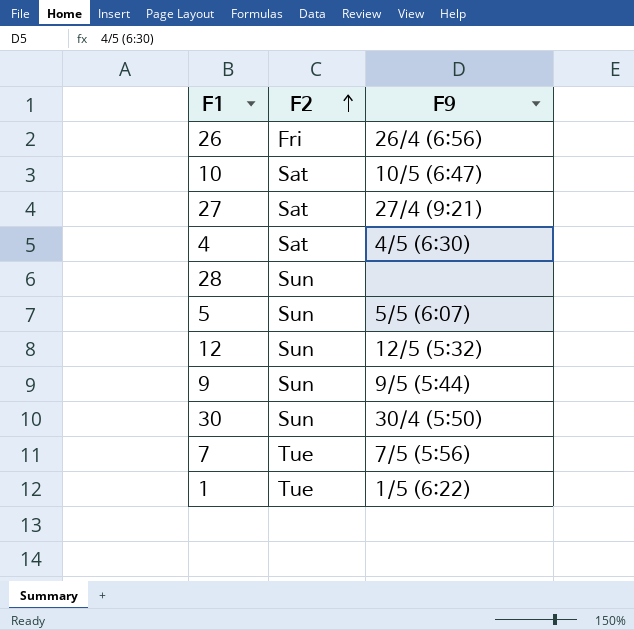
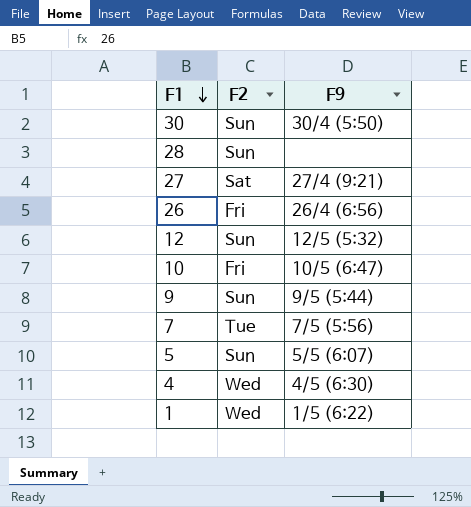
row order: F2 ascending -> F1 descending
10 | F2: Sat -> Fri
4 | F2: Sat -> Wed
1 | F2: Tue -> Wed

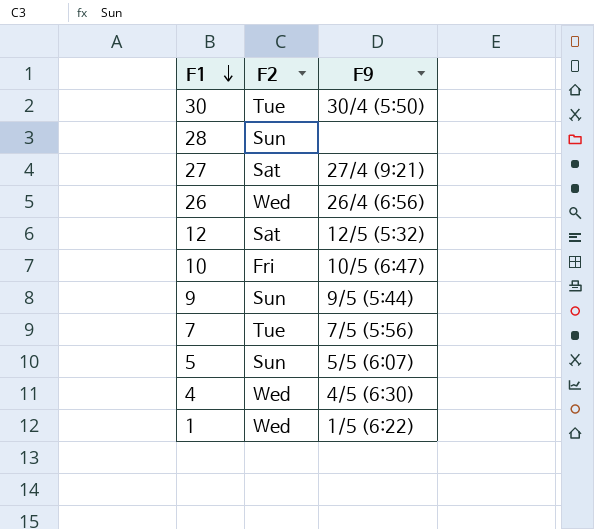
30 | F2: Sun -> Tue
26 | F2: Fri -> Wed
12 | F2: Sun -> Sat

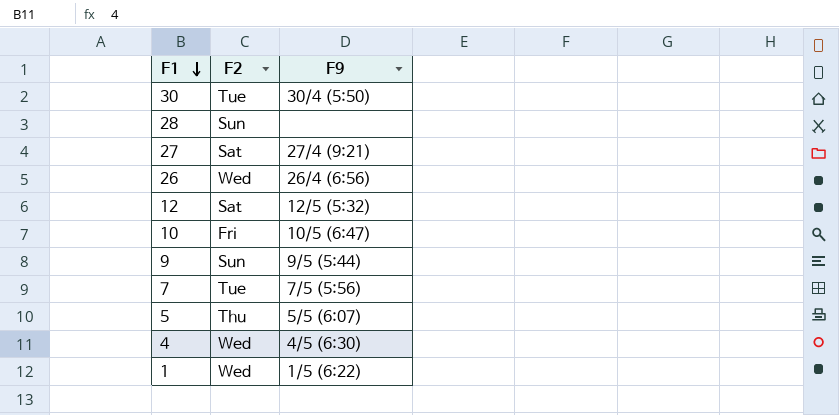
5 | F2: Sun -> Thu

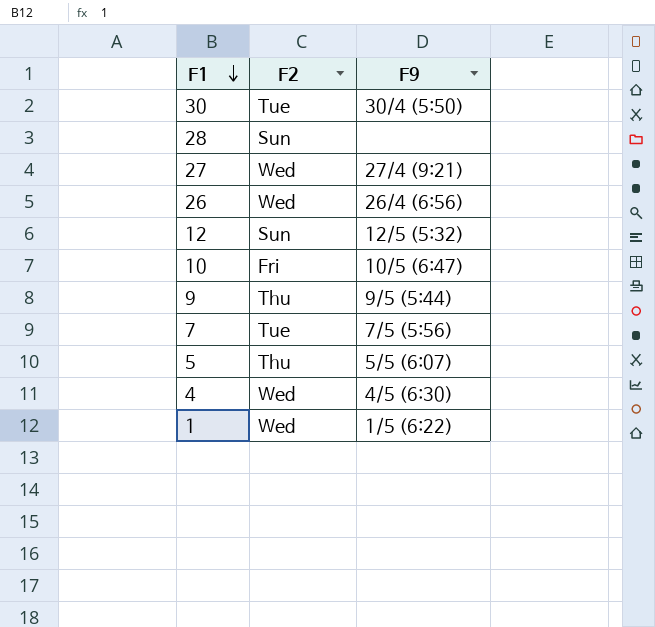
27 | F2: Sat -> Wed
12 | F2: Sat -> Sun
9 | F2: Sun -> Thu

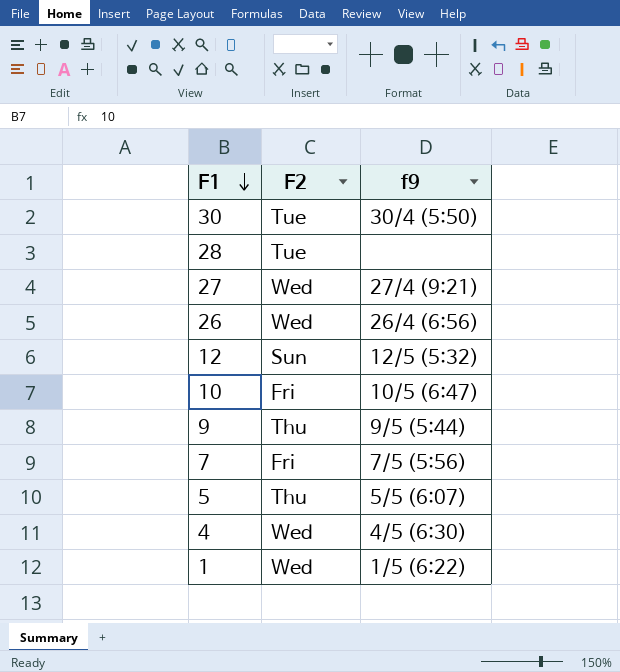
column name: F9 -> f9
28 | F2: Sun -> Tue
7 | F2: Tue -> Fri

